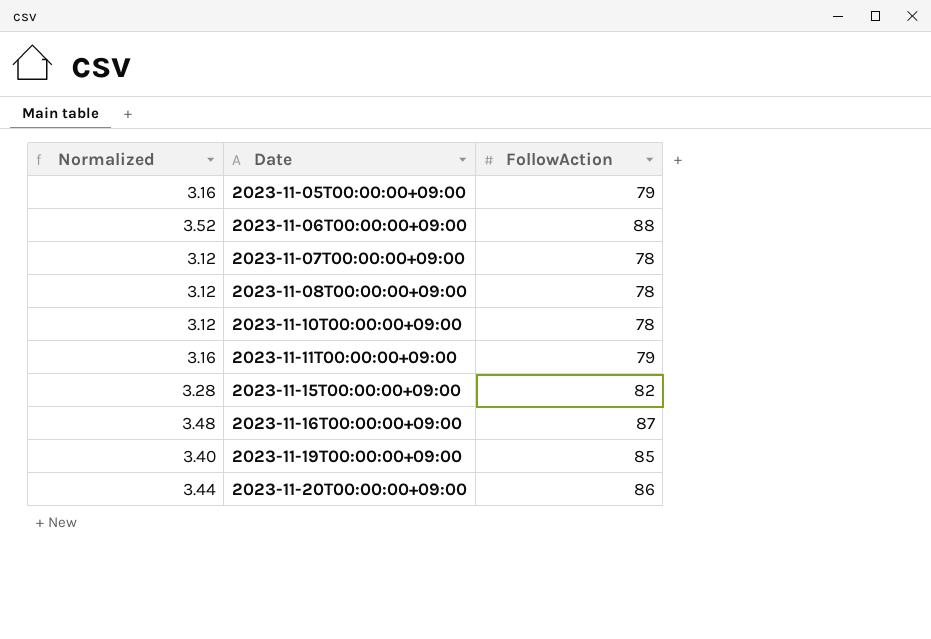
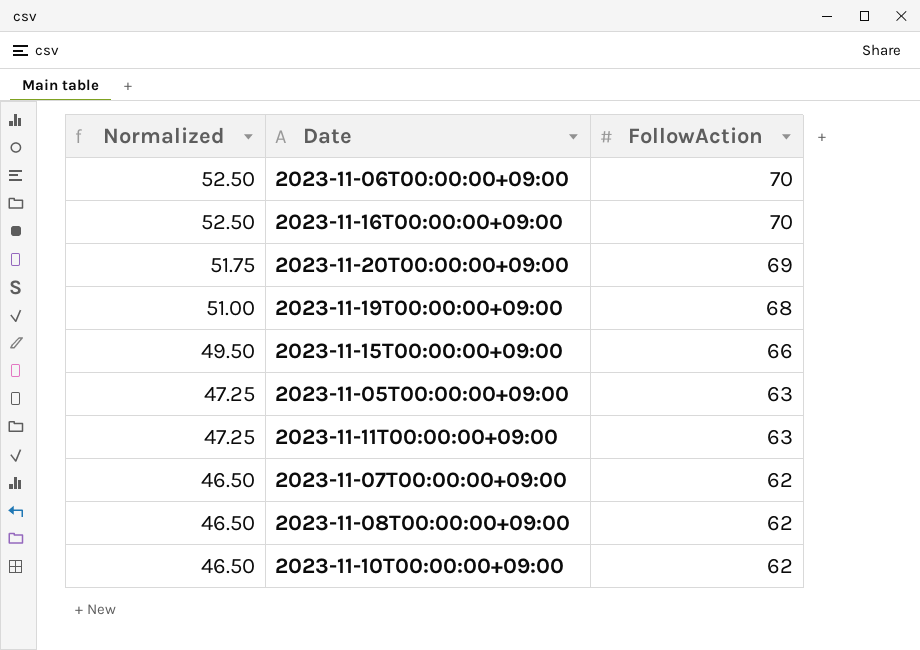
row order: Date ascending -> Normalized descending
column Normalized | formula: [FollowAction] * 0.04 -> [FollowAction] * 0.75
2023-11-06T00:00:00+09:00 | FollowAction: 88 -> 70
2023-11-16T00:00:00+09:00 | FollowAction: 87 -> 70
2023-11-20T00:00:00+09:00 | FollowAction: 86 -> 69
2023-11-19T00:00:00+09:00 | FollowAction: 85 -> 68
2023-11-15T00:00:00+09:00 | FollowAction: 82 -> 66
2023-11-05T00:00:00+09:00 | FollowAction: 79 -> 63
2023-11-11T00:00:00+09:00 | FollowAction: 79 -> 63
2023-11-07T00:00:00+09:00 | FollowAction: 78 -> 62
2023-11-08T00:00:00+09:00 | FollowAction: 78 -> 62
2023-11-10T00:00:00+09:00 | FollowAction: 78 -> 62

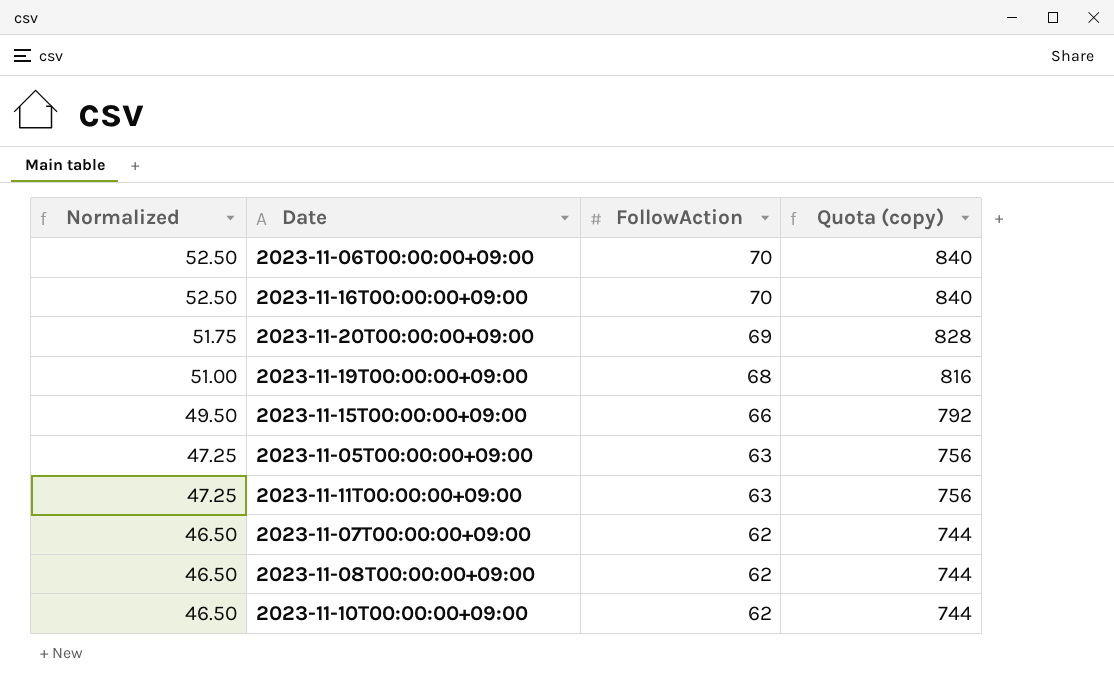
column Quota (copy) | formula: none -> [FollowAction] * 12

